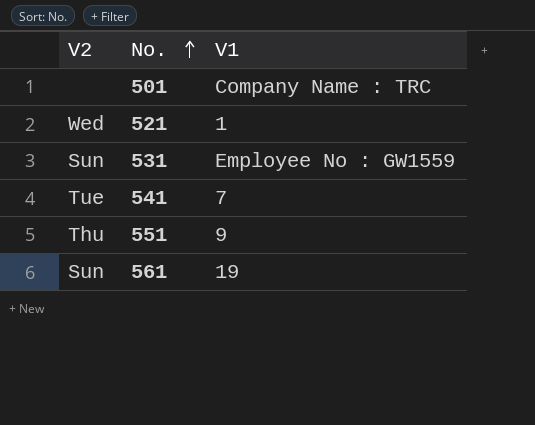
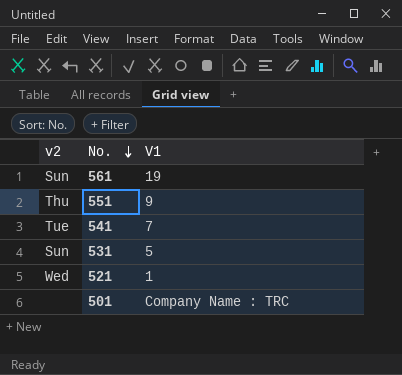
row order: No. ascending -> No. descending
column name: V2 -> v2
531 | V1: Employee No : GW1559 -> 5

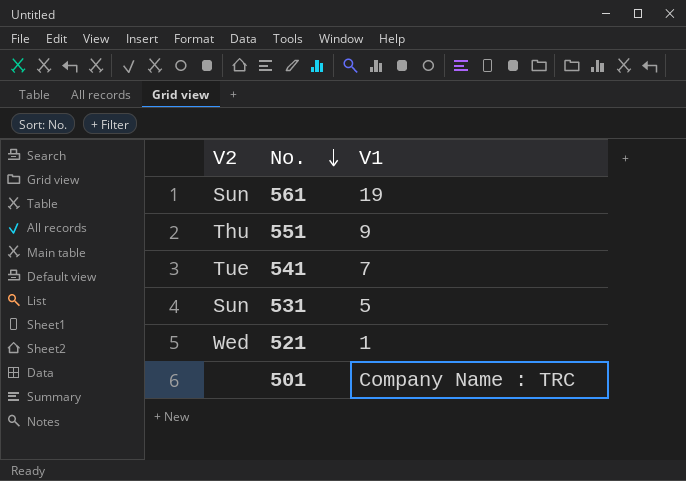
column name: v2 -> V2

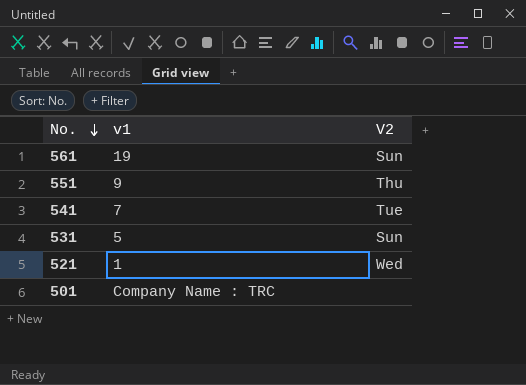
column name: V1 -> v1
column V2 | position: 1 -> 3

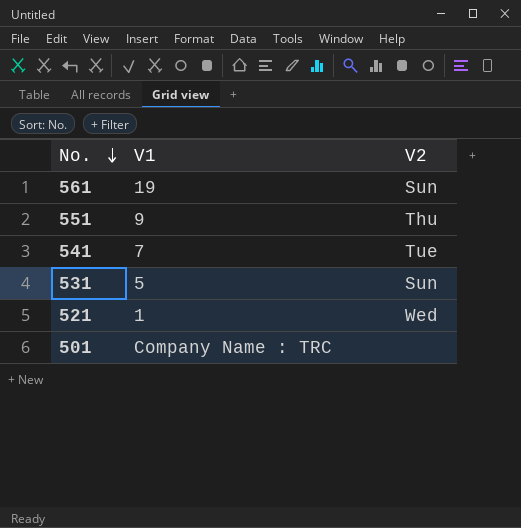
column name: v1 -> V1

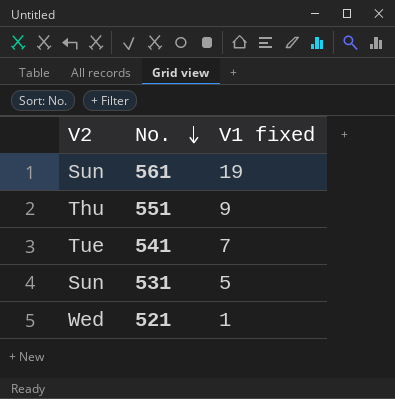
column V2 | position: 3 -> 1
column name: V1 -> V1 fixed
row 501: Company Name : TRC | none -> none

